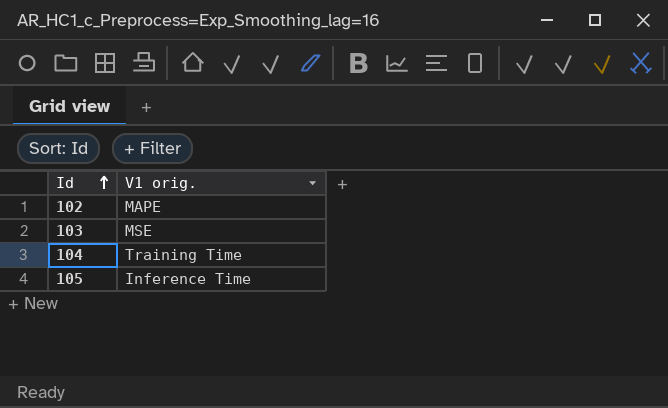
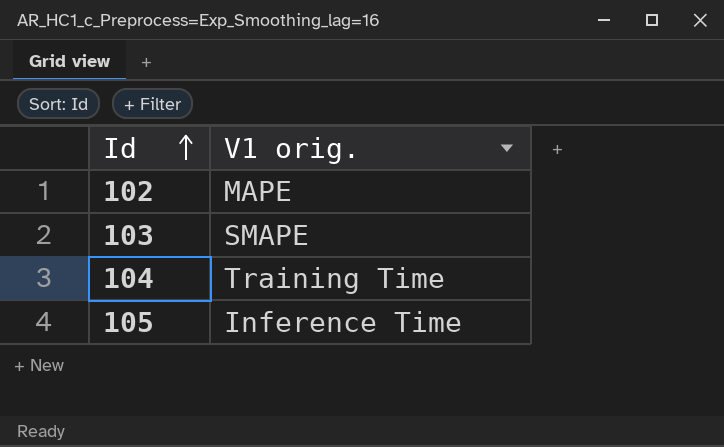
103 | V1 orig.: MSE -> SMAPE

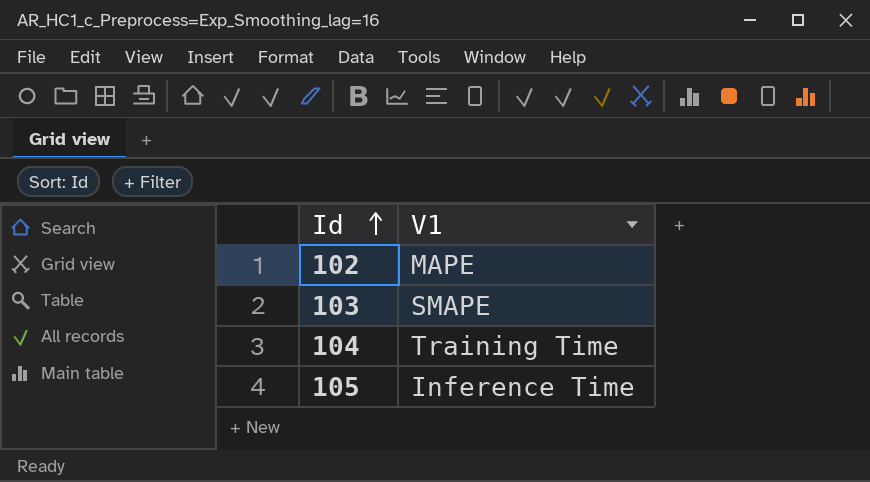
column name: V1 orig. -> V1

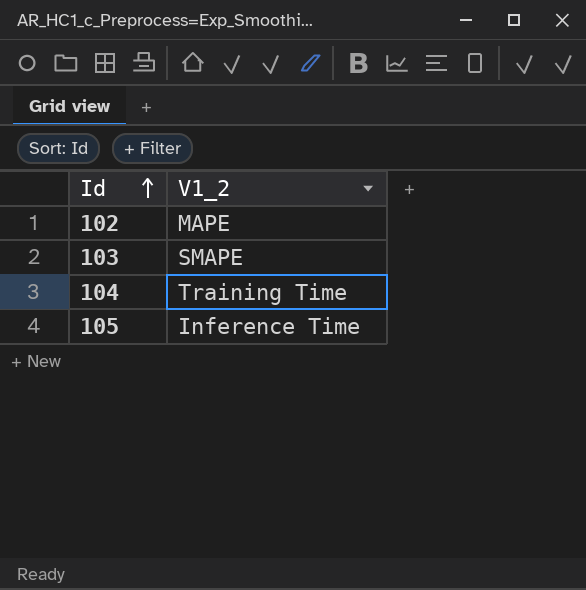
column name: V1 -> V1_2

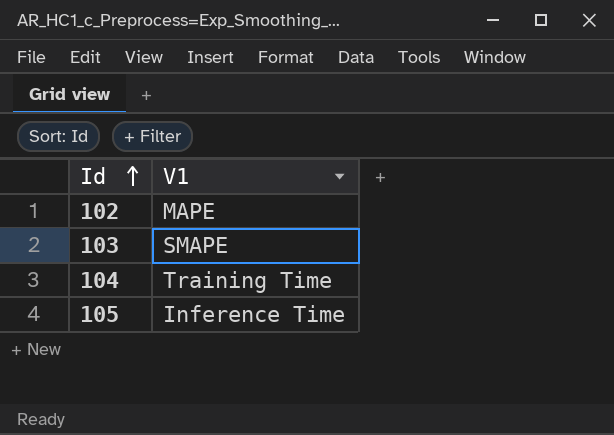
column name: V1_2 -> V1

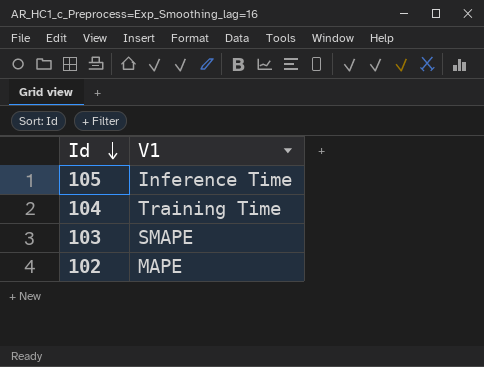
row order: Id ascending -> Id descending

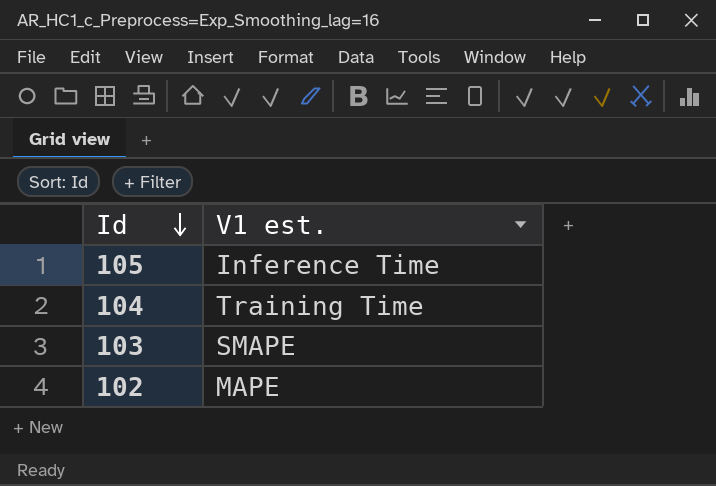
column name: V1 -> V1 est.

